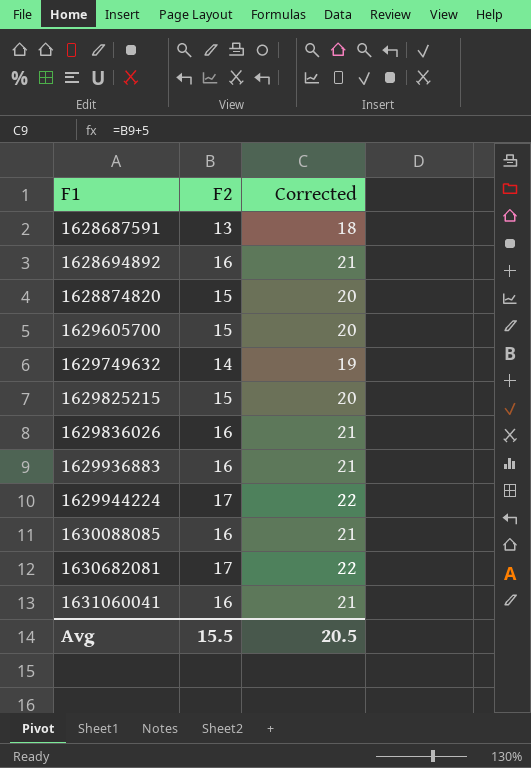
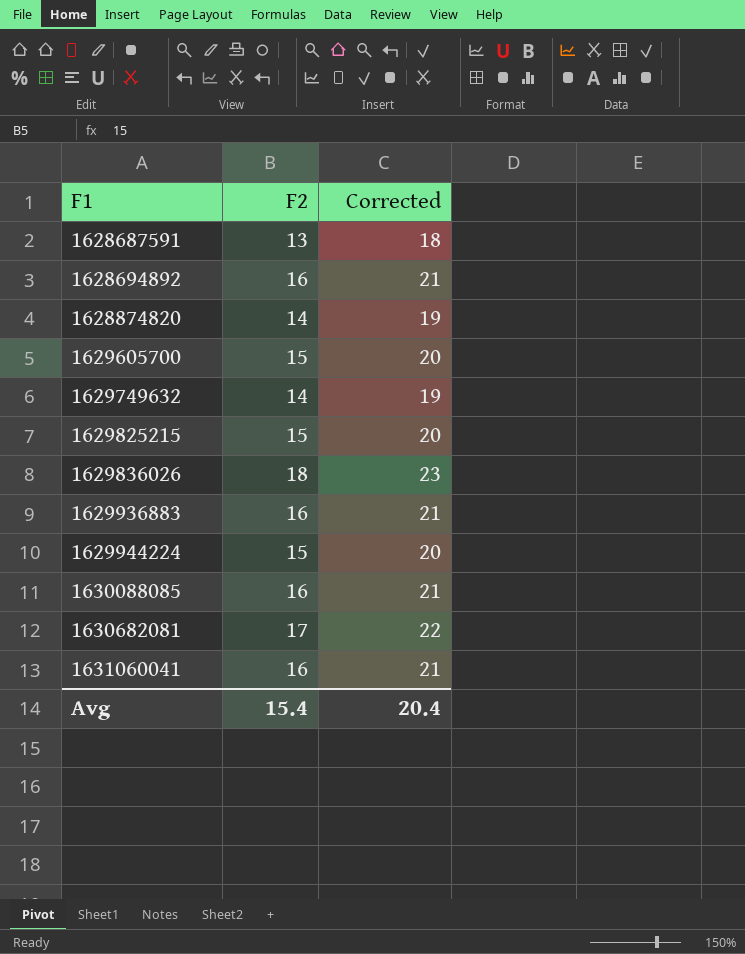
1628874820 | F2: 15 -> 14
1628874820 | Corrected: 20 -> 19
1629836026 | F2: 16 -> 18
1629836026 | Corrected: 21 -> 23
1629944224 | F2: 17 -> 15
1629944224 | Corrected: 22 -> 20
Avg | F2: 15.5 -> 15.4
Avg | Corrected: 20.5 -> 20.4

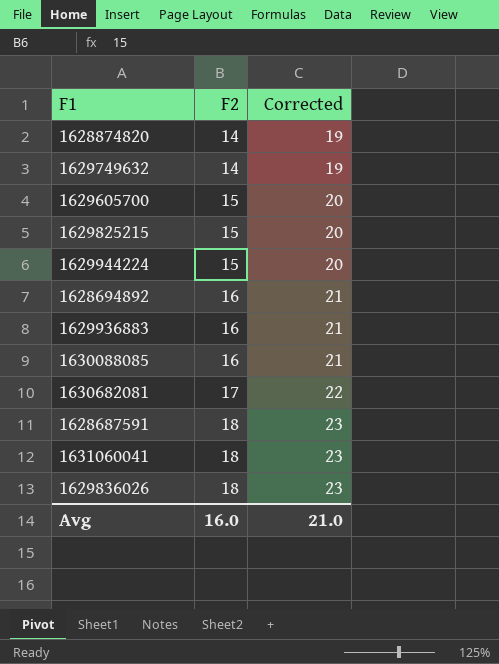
row order: F1 ascending -> F2 ascending
1628687591 | F2: 13 -> 18
1628687591 | Corrected: 18 -> 23
1631060041 | F2: 16 -> 18
1631060041 | Corrected: 21 -> 23
Avg | F2: 15.4 -> 16.0
Avg | Corrected: 20.4 -> 21.0

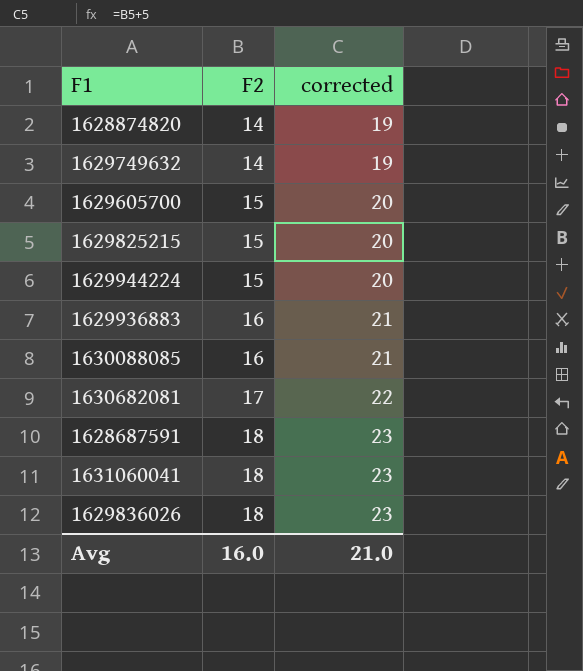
column name: Corrected -> corrected
row 1628694892: 16 | 21 -> none

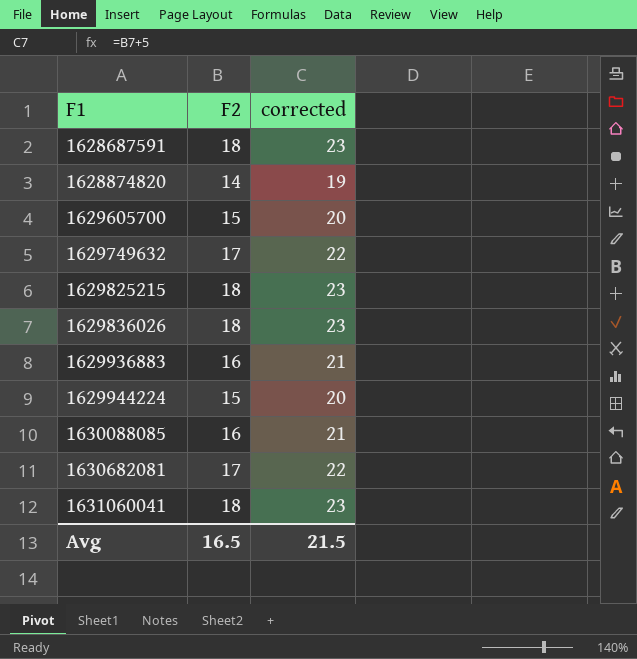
row order: F2 ascending -> F1 ascending
1629749632 | F2: 14 -> 17
1629749632 | corrected: 19 -> 22
1629825215 | F2: 15 -> 18
1629825215 | corrected: 20 -> 23
Avg | F2: 16.0 -> 16.5
Avg | corrected: 21.0 -> 21.5

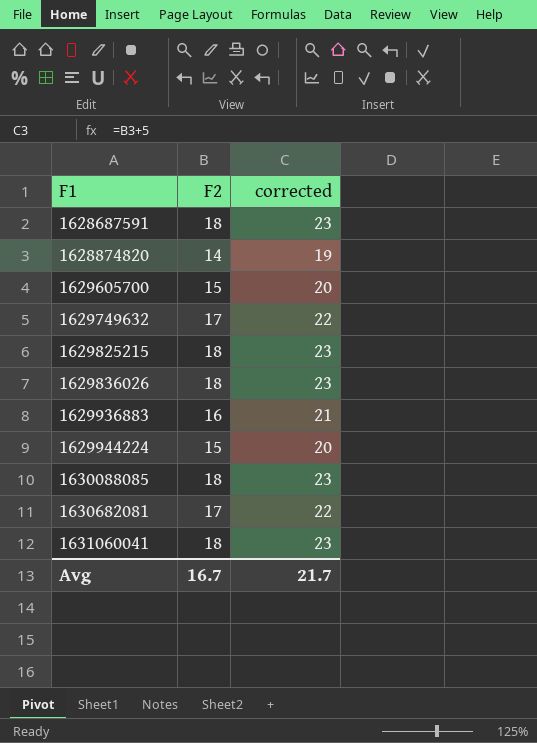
1630088085 | F2: 16 -> 18
1630088085 | corrected: 21 -> 23
Avg | F2: 16.5 -> 16.7
Avg | corrected: 21.5 -> 21.7

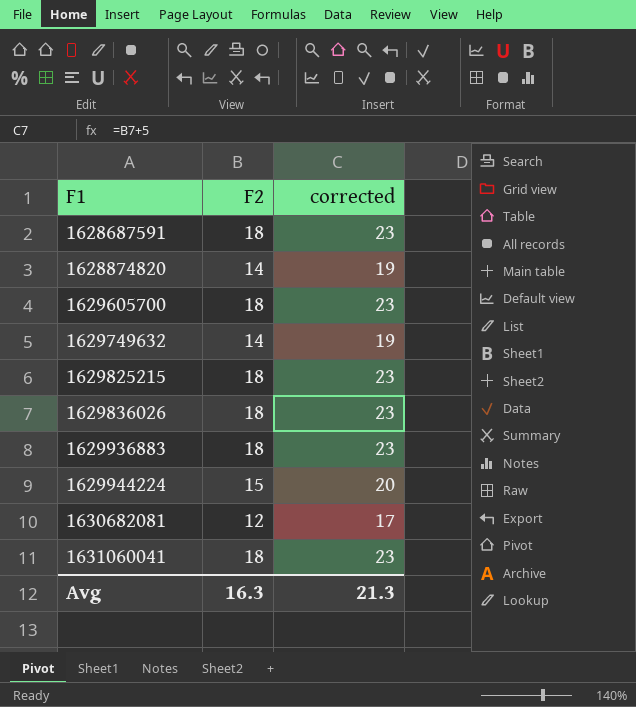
row 1630088085: 18 | 23 -> none
1629605700 | F2: 15 -> 18
1629605700 | corrected: 20 -> 23
1629749632 | F2: 17 -> 14
1629749632 | corrected: 22 -> 19
1629936883 | F2: 16 -> 18
1629936883 | corrected: 21 -> 23
1630682081 | F2: 17 -> 12
1630682081 | corrected: 22 -> 17
Avg | F2: 16.7 -> 16.3
Avg | corrected: 21.7 -> 21.3

